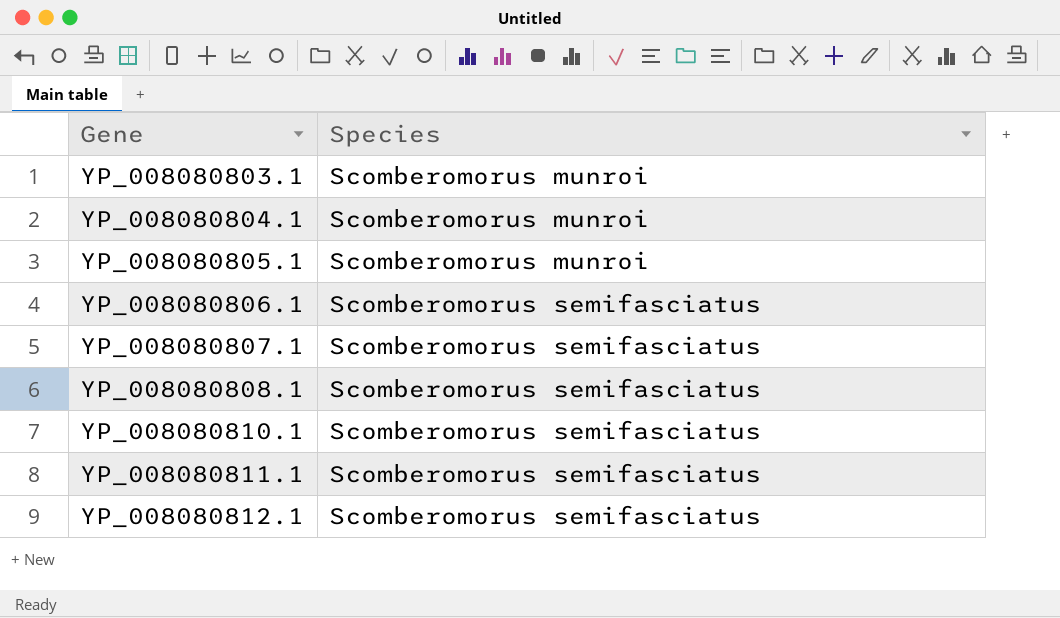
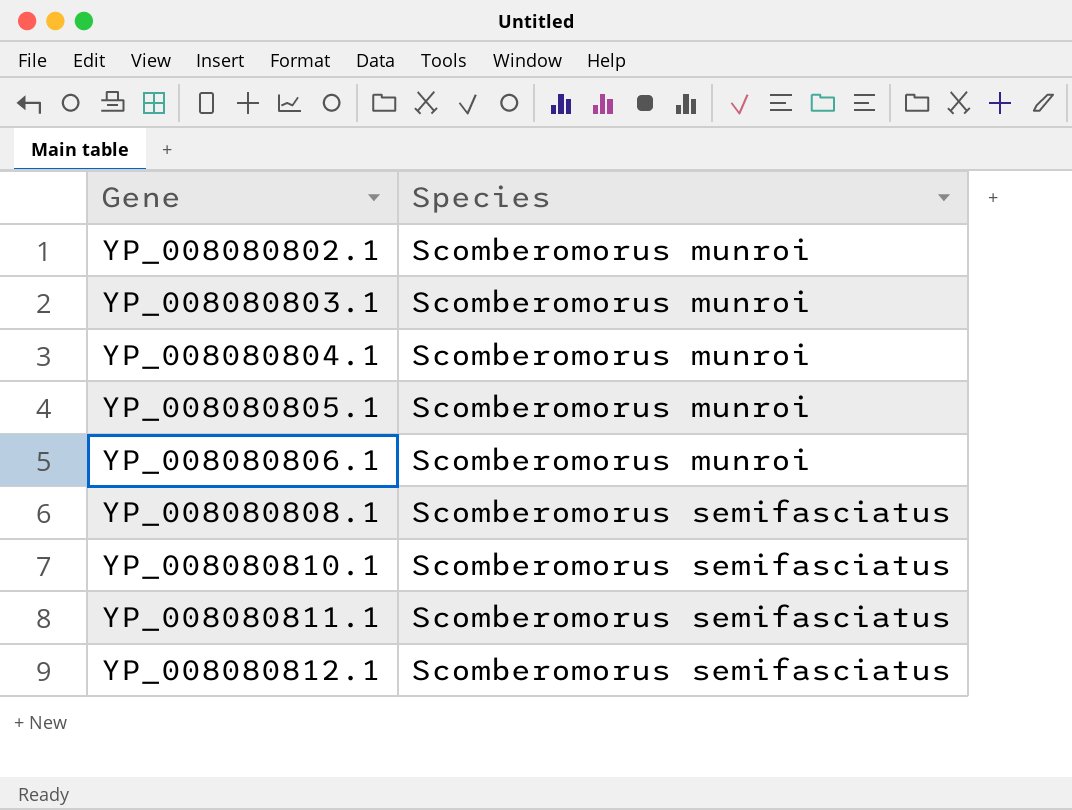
row YP_008080807.1: Scomberomorus semifasciatus -> none
row YP_008080802.1: none -> Scomberomorus munroi
YP_008080806.1 | Species: Scomberomorus semifasciatus -> Scomberomorus munroi

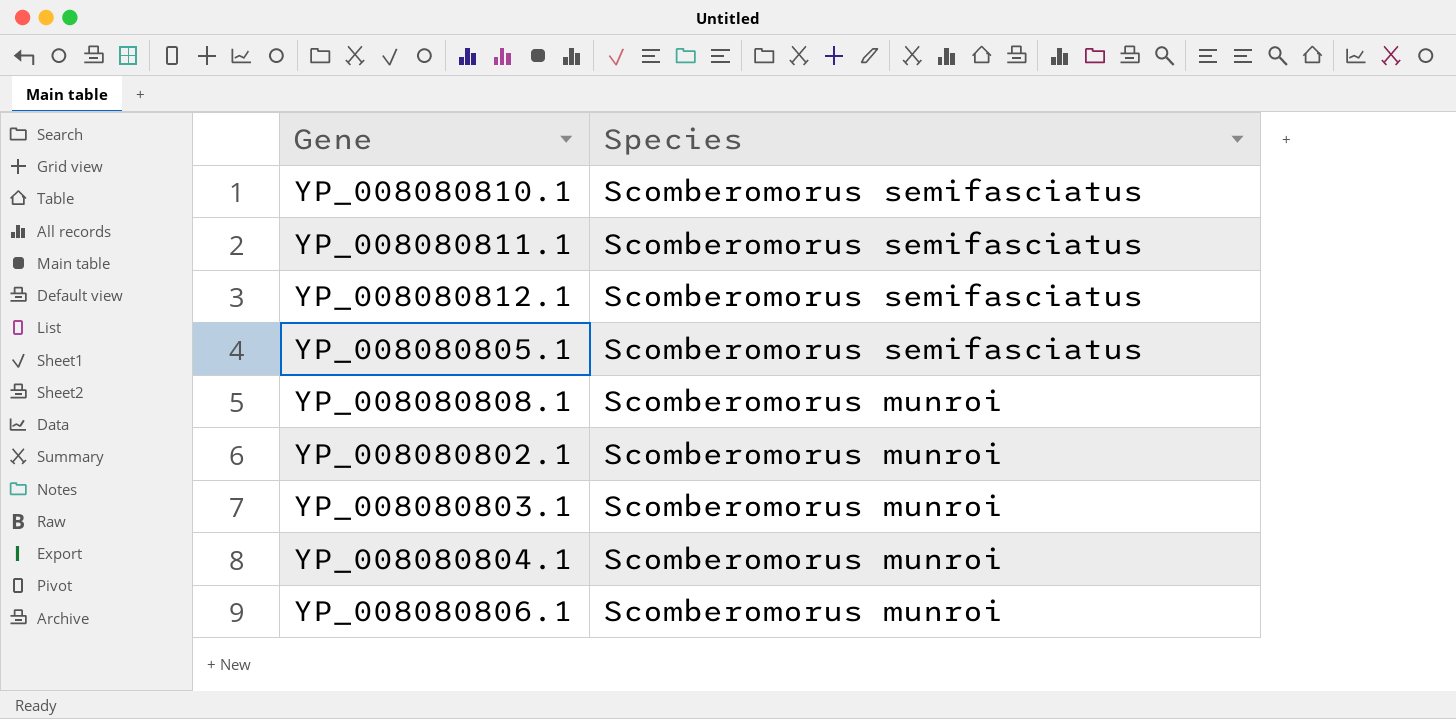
row order: Gene ascending -> Species descending
YP_008080805.1 | Species: Scomberomorus munroi -> Scomberomorus semifasciatus
YP_008080808.1 | Species: Scomberomorus semifasciatus -> Scomberomorus munroi

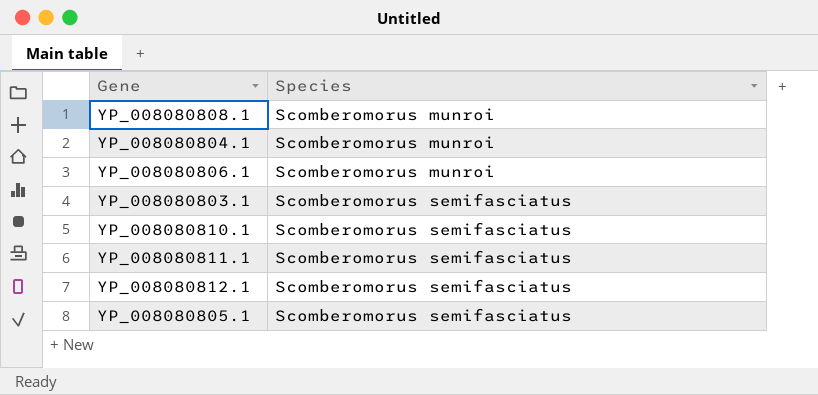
row order: Species descending -> Species ascending
row YP_008080802.1: Scomberomorus munroi -> none
YP_008080803.1 | Species: Scomberomorus munroi -> Scomberomorus semifasciatus

